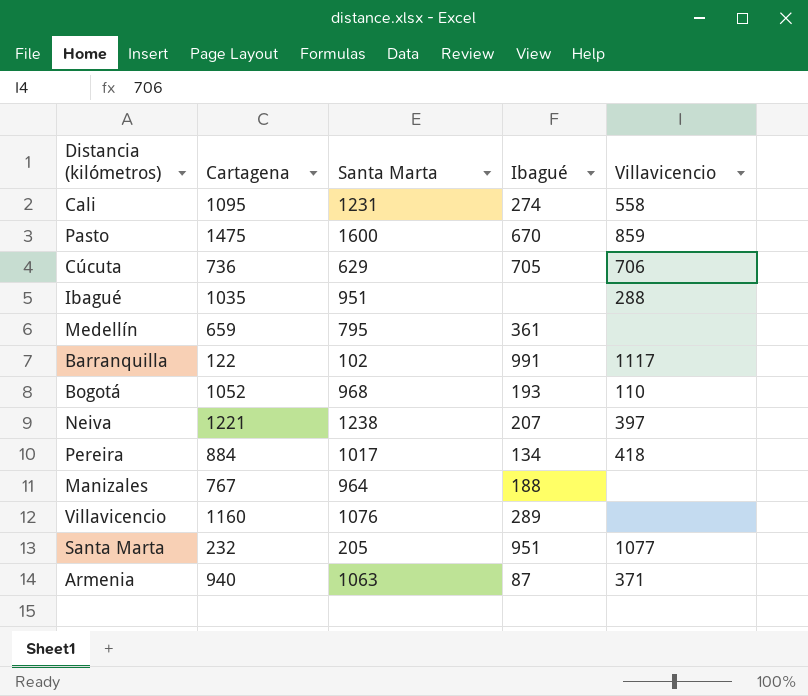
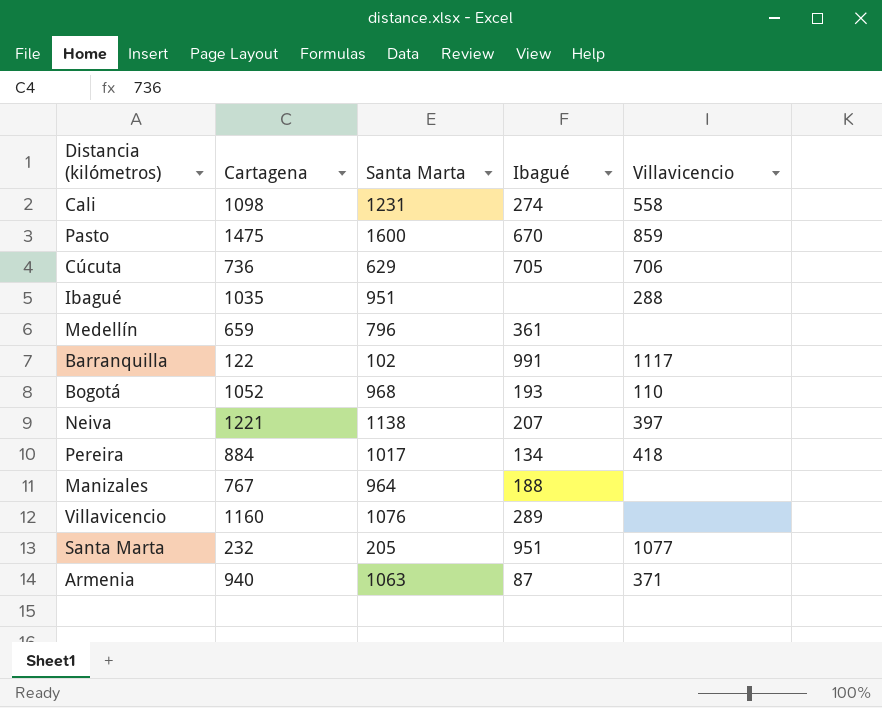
Cali | Cartagena: 1095 -> 1098
Medellín | Santa Marta: 795 -> 796
Neiva | Santa Marta: 1238 -> 1138

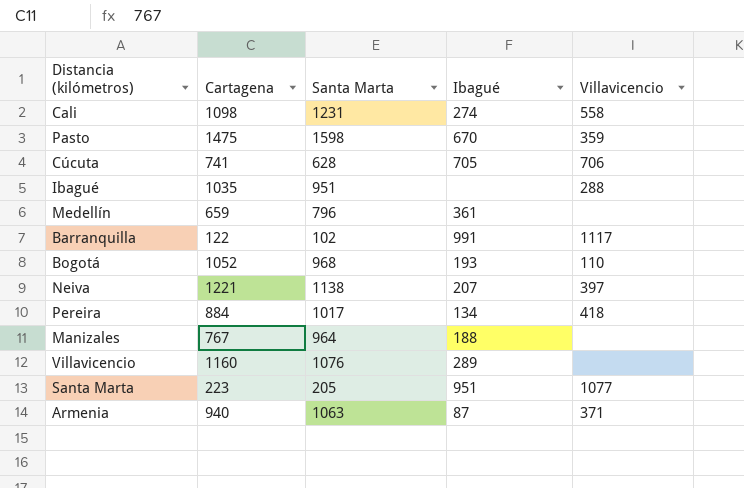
Pasto | Santa Marta: 1600 -> 1598
Pasto | Villavicencio: 859 -> 359
Cúcuta | Cartagena: 736 -> 741
Cúcuta | Santa Marta: 629 -> 628
Santa Marta | Cartagena: 232 -> 223

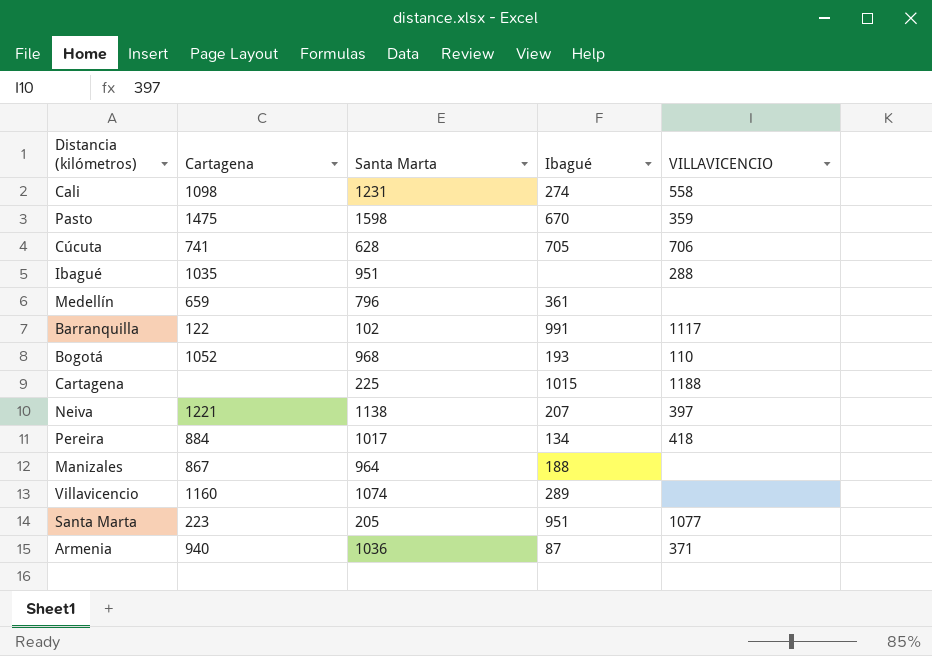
column name: Villavicencio -> VILLAVICENCIO
row Cartagena: none -> none | 225 | 1015 | 1188
Manizales | Cartagena: 767 -> 867
Villavicencio | Santa Marta: 1076 -> 1074
Armenia | Santa Marta: 1063 -> 1036

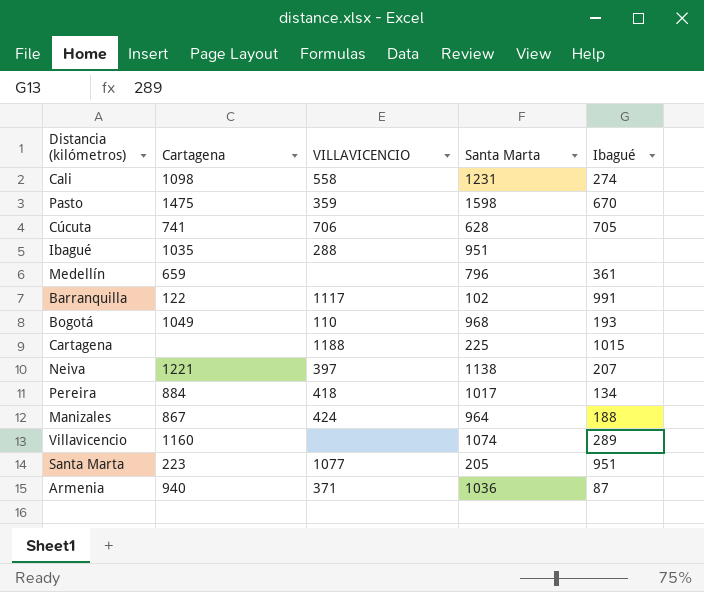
column VILLAVICENCIO | position: 5 -> 3
Bogotá | Cartagena: 1052 -> 1049
Manizales | VILLAVICENCIO: none -> 424

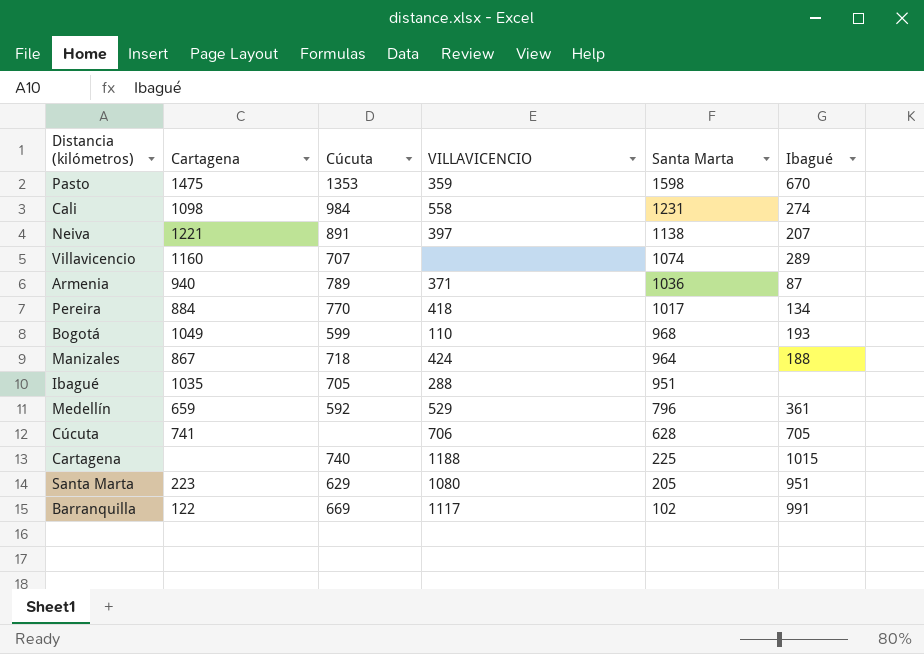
row order: none -> Santa Marta descending
column Cúcuta | position: none -> 3
Medellín | VILLAVICENCIO: none -> 529
Santa Marta | VILLAVICENCIO: 1077 -> 1080

